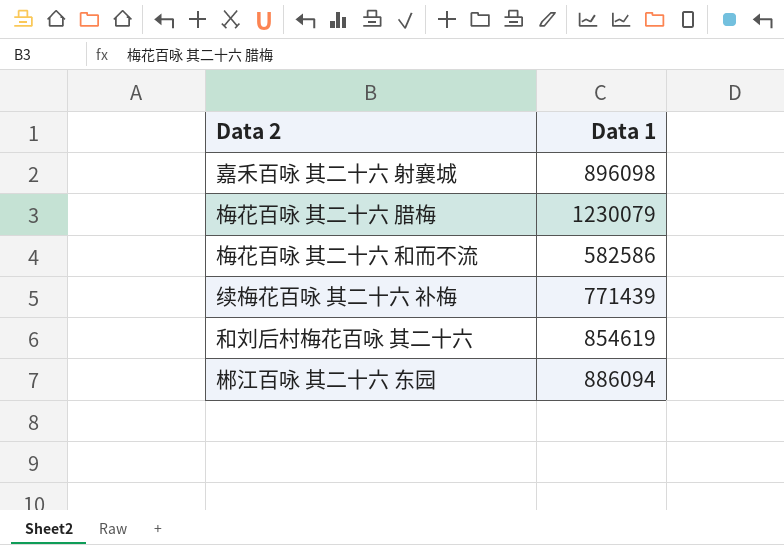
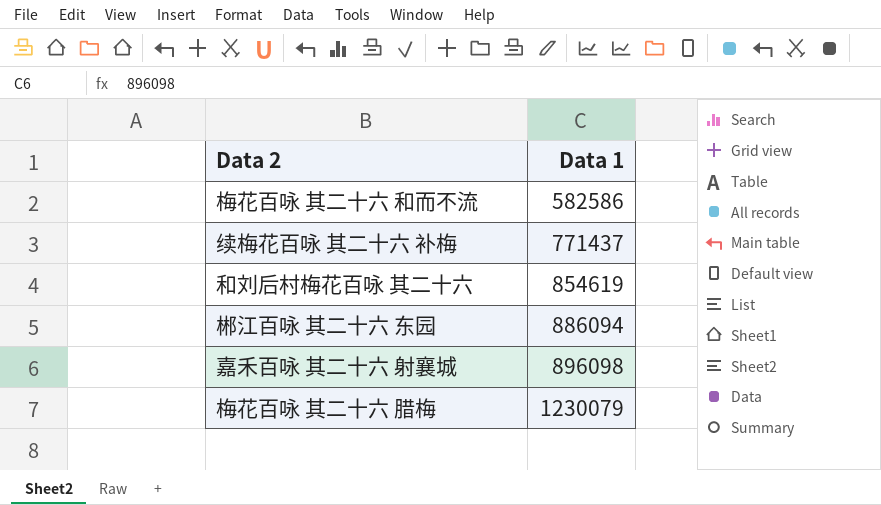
row order: none -> Data 1 ascending
续梅花百咏 其二十六 补梅 | Data 1: 771439 -> 771437

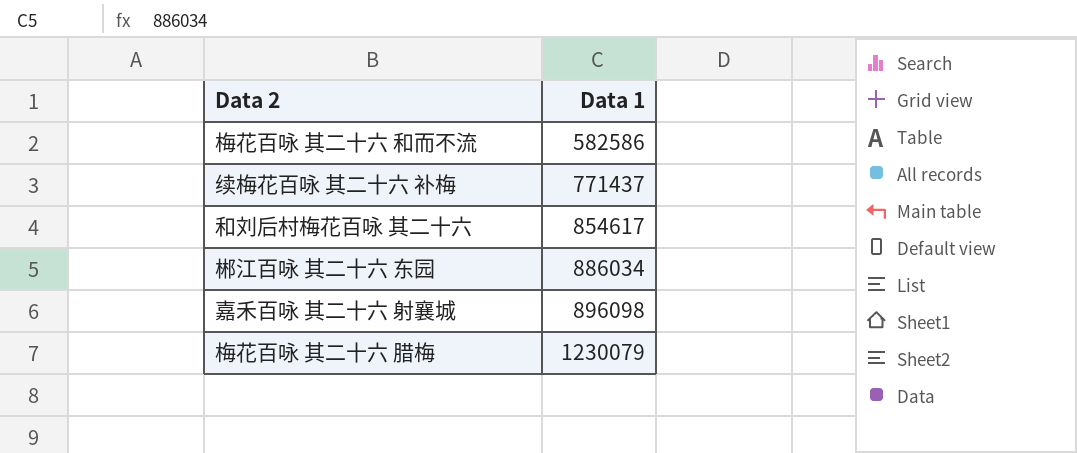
和刘后村梅花百咏 其二十六 | Data 1: 854619 -> 854617
郴江百咏 其二十六 东园 | Data 1: 886094 -> 886034

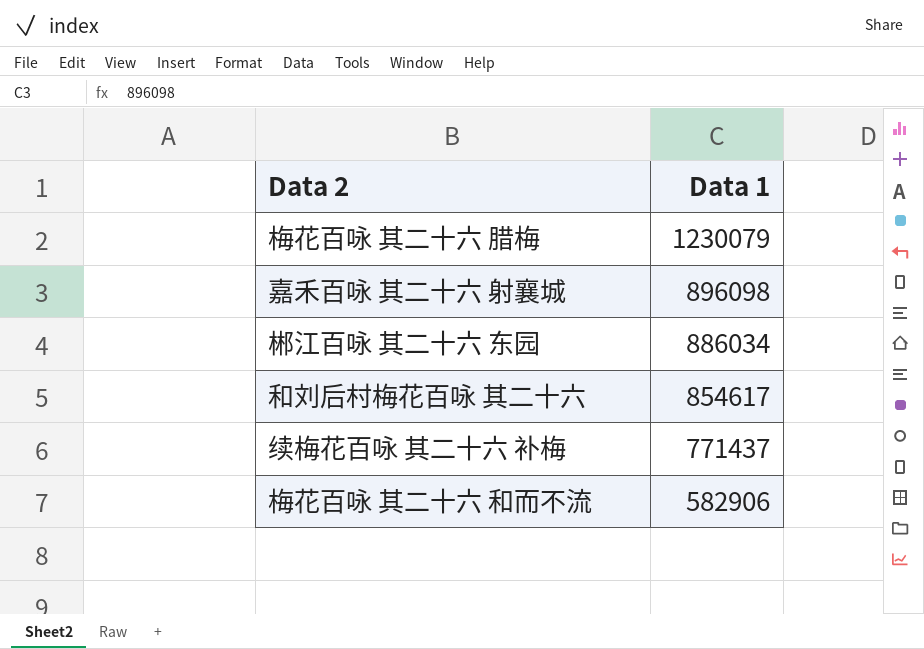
row order: Data 1 ascending -> Data 1 descending
梅花百咏 其二十六 和而不流 | Data 1: 582586 -> 582906

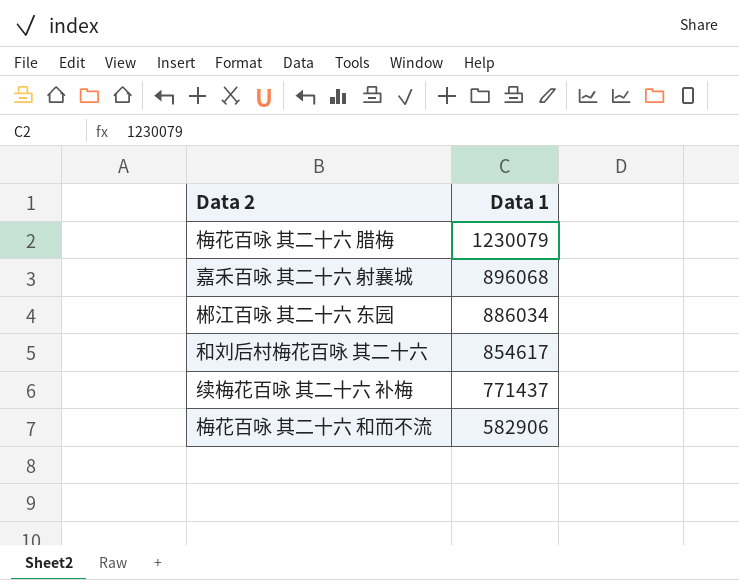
嘉禾百咏 其二十六 射襄城 | Data 1: 896098 -> 896068

